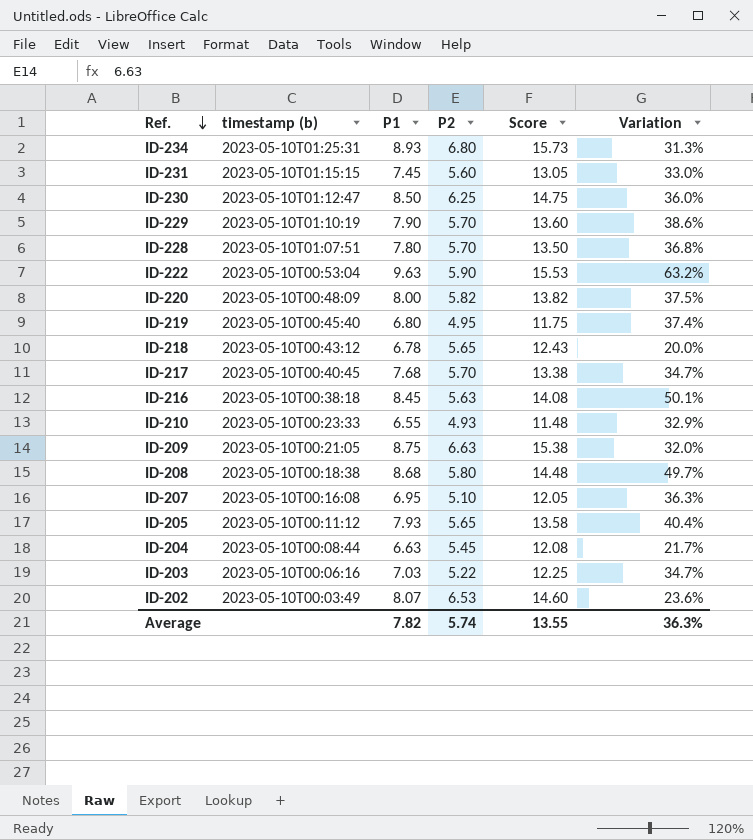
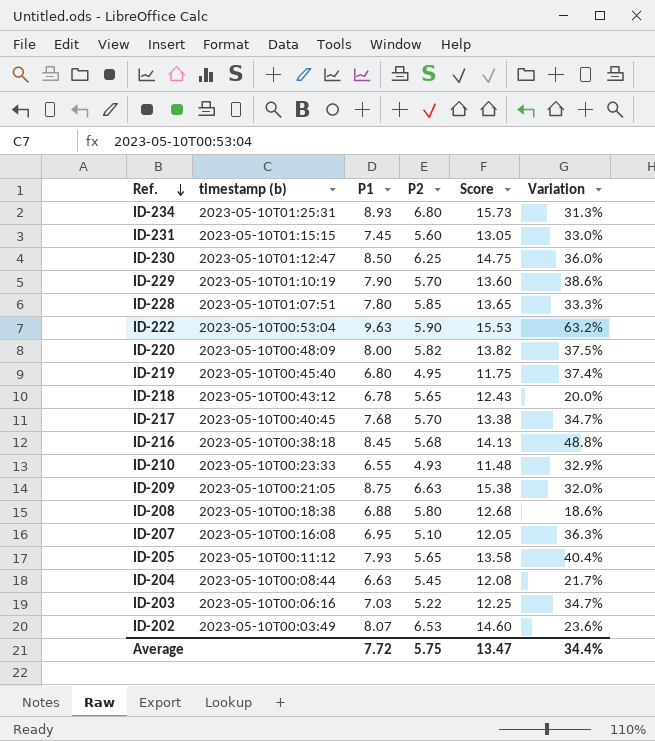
ID-228 | P2: 5.70 -> 5.85
ID-228 | Score: 13.50 -> 13.65
ID-228 | Variation: 36.8% -> 33.3%
ID-216 | P2: 5.63 -> 5.68
ID-216 | Score: 14.08 -> 14.13
ID-216 | Variation: 50.1% -> 48.8%
ID-208 | P1: 8.68 -> 6.88
ID-208 | Score: 14.48 -> 12.68
ID-208 | Variation: 49.7% -> 18.6%
Average | P1: 7.82 -> 7.72
Average | P2: 5.74 -> 5.75
Average | Score: 13.55 -> 13.47
Average | Variation: 36.3% -> 34.4%

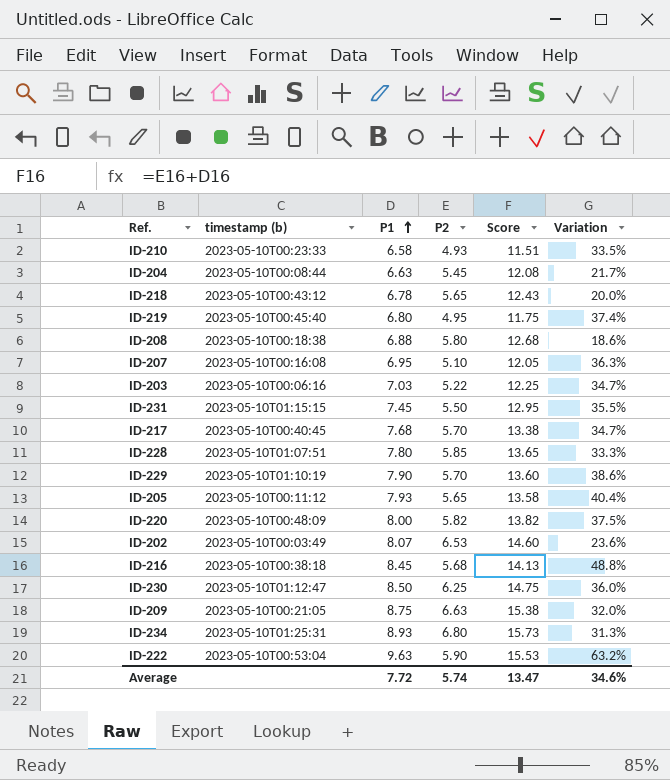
row order: Ref. descending -> P1 ascending
ID-210 | P1: 6.55 -> 6.58
ID-210 | Score: 11.48 -> 11.51
ID-210 | Variation: 32.9% -> 33.5%
ID-231 | P2: 5.60 -> 5.50
ID-231 | Score: 13.05 -> 12.95
ID-231 | Variation: 33.0% -> 35.5%
Average | P2: 5.75 -> 5.74
Average | Variation: 34.4% -> 34.6%

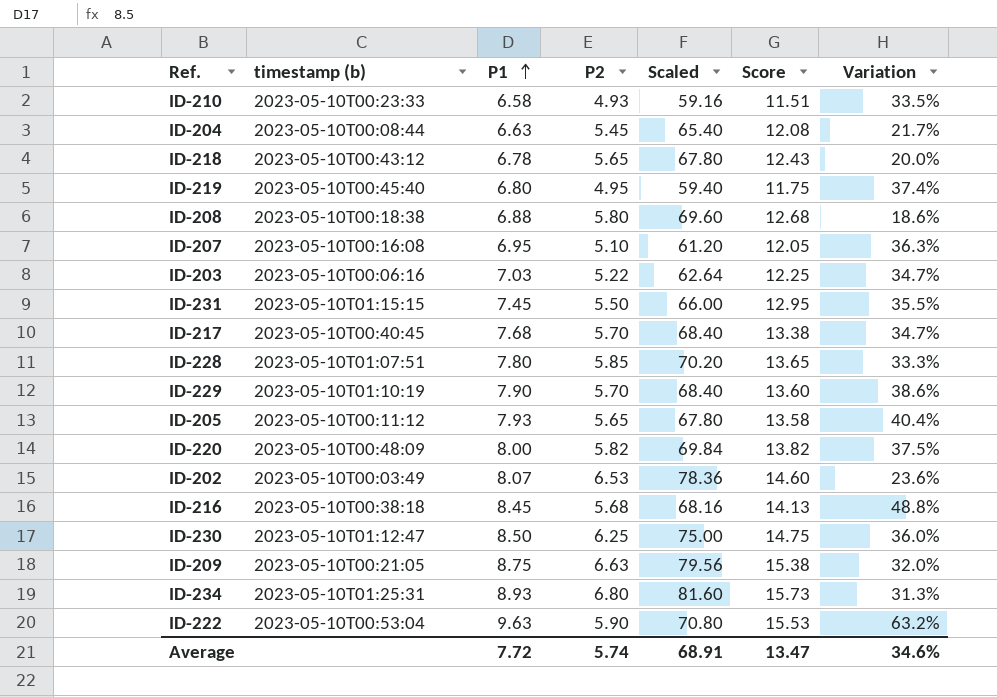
column Scaled | formula: none -> [P2] * 12

